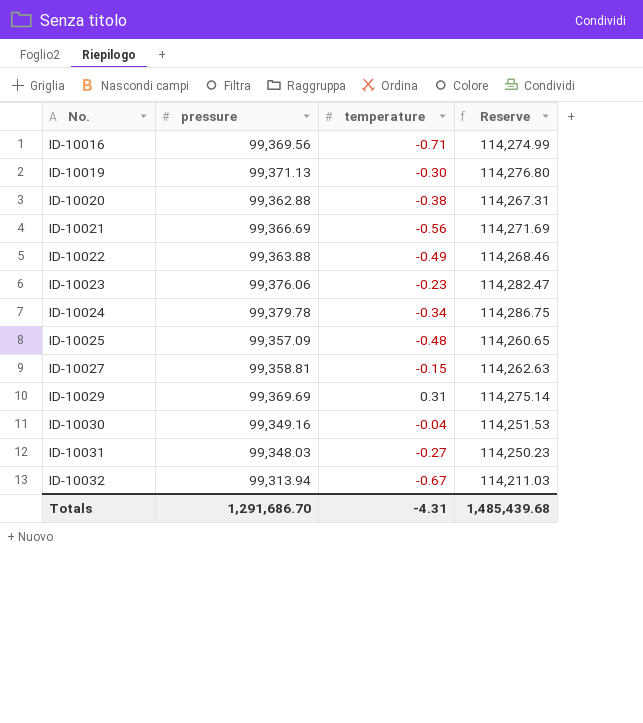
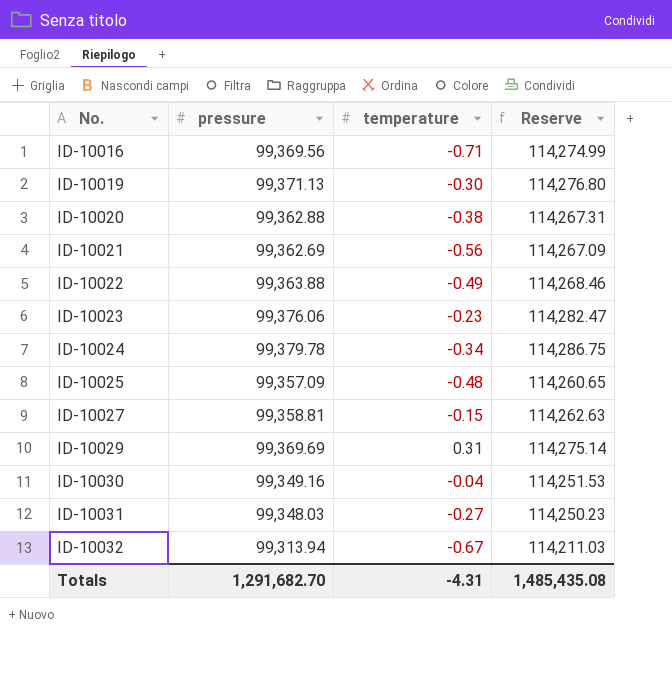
ID-10021 | pressure: 99,366.69 -> 99,362.69
ID-10021 | Reserve: 114,271.69 -> 114,267.09
Totals | pressure: 1,291,686.70 -> 1,291,682.70
Totals | Reserve: 1,485,439.68 -> 1,485,435.08

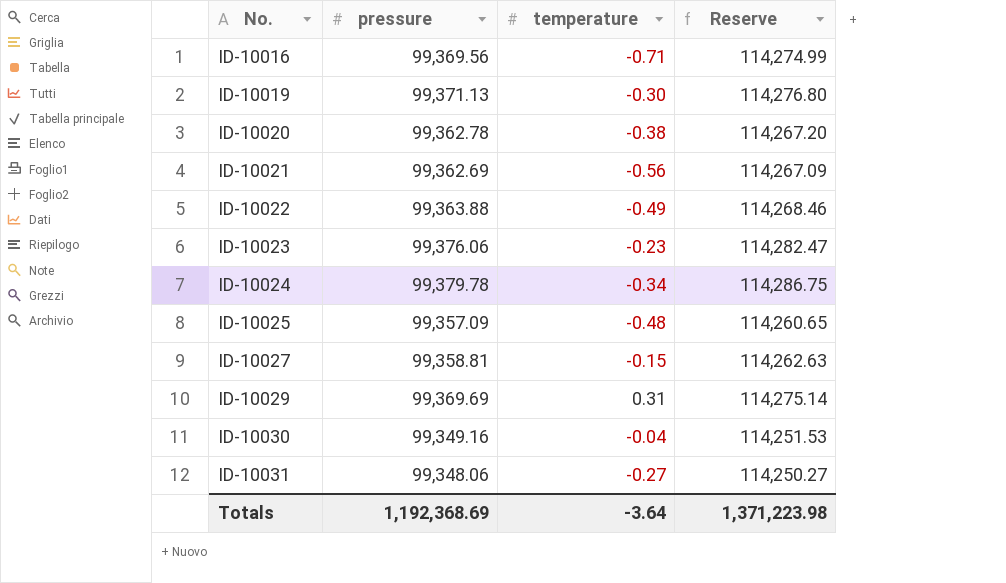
row ID-10032: 99,313.94 | -0.67 | 114,211.03 -> none
ID-10020 | pressure: 99,362.88 -> 99,362.78
ID-10020 | Reserve: 114,267.31 -> 114,267.20
ID-10031 | pressure: 99,348.03 -> 99,348.06
ID-10031 | Reserve: 114,250.23 -> 114,250.27
Totals | pressure: 1,291,682.70 -> 1,192,368.69
Totals | temperature: -4.31 -> -3.64
Totals | Reserve: 1,485,435.08 -> 1,371,223.98

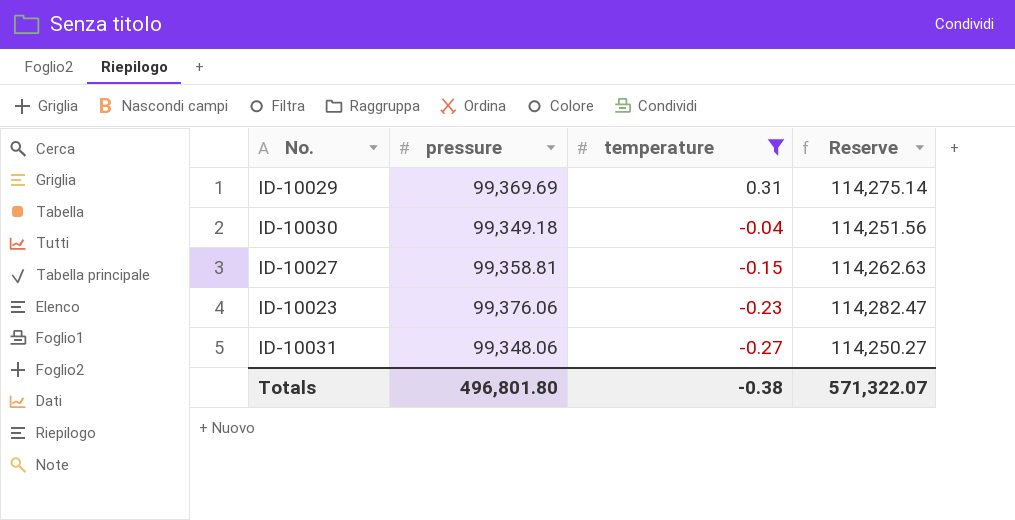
filter: none -> temperature >= -0.27
row order: No. ascending -> temperature descending
ID-10030 | pressure: 99,349.16 -> 99,349.18
ID-10030 | Reserve: 114,251.53 -> 114,251.56
Totals | pressure: 1,192,368.69 -> 496,801.80
Totals | temperature: -3.64 -> -0.38
Totals | Reserve: 1,371,223.98 -> 571,322.07

